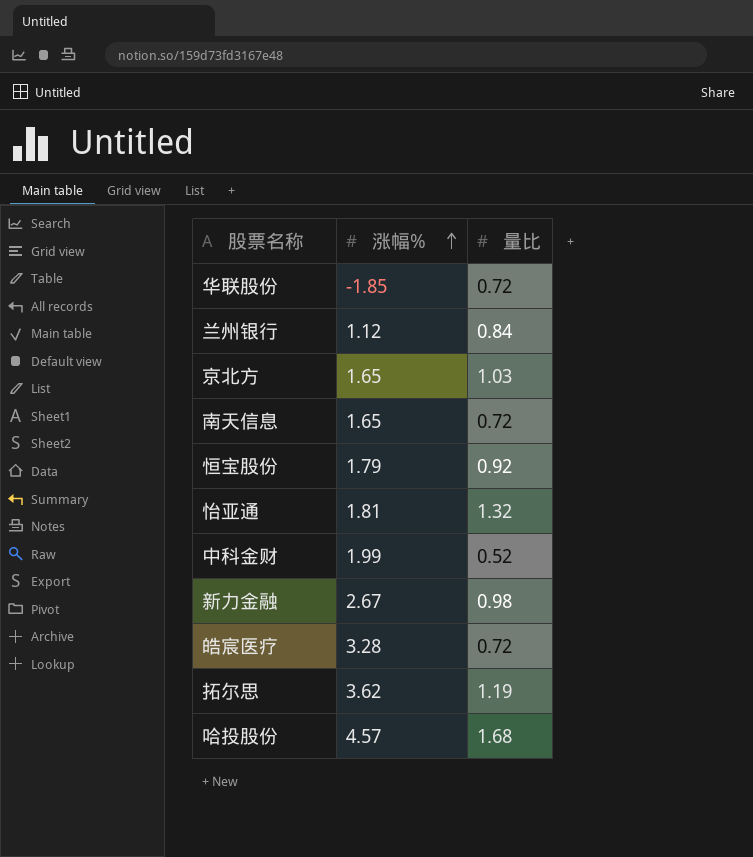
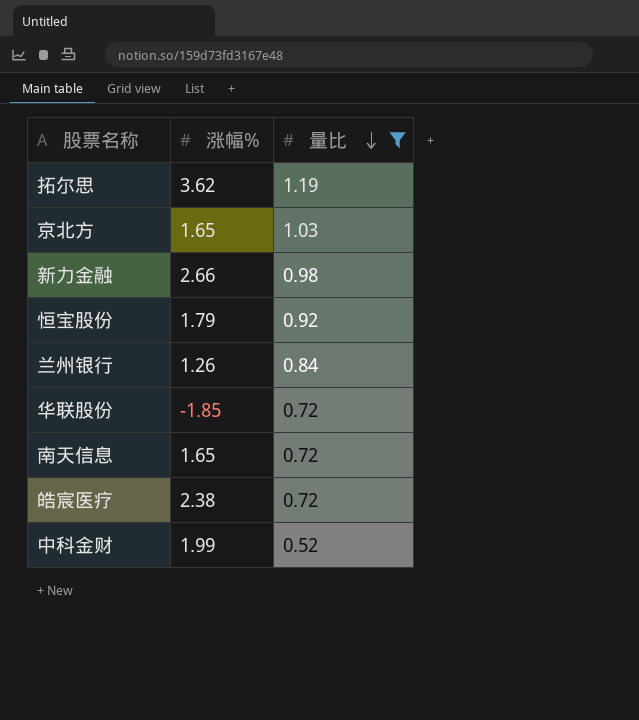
filter: none -> 量比 <= 1.19
row order: 涨幅% ascending -> 量比 descending
新力金融 | 涨幅%: 2.67 -> 2.66
兰州银行 | 涨幅%: 1.12 -> 1.26
皓宸医疗 | 涨幅%: 3.28 -> 2.38

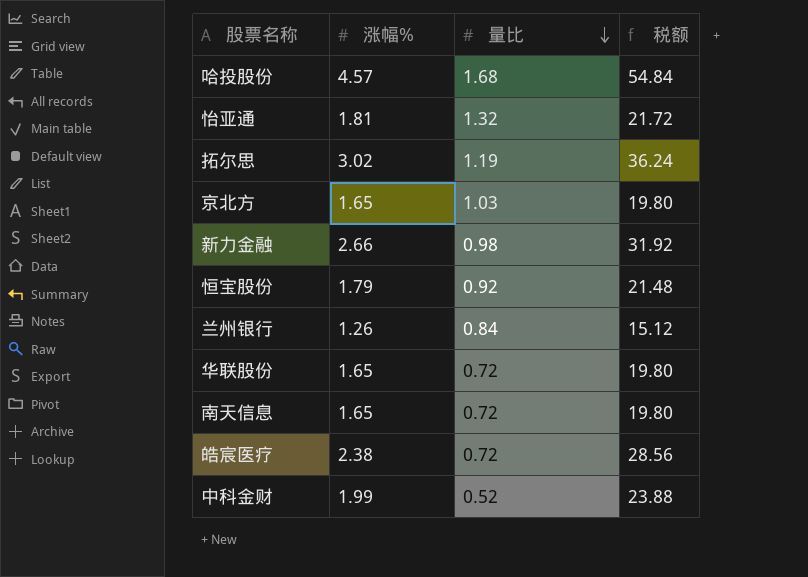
filter: 量比 <= 1.19 -> none
column 税额 | formula: none -> [涨幅%] * 12
拓尔思 | 涨幅%: 3.62 -> 3.02
华联股份 | 涨幅%: -1.85 -> 1.65

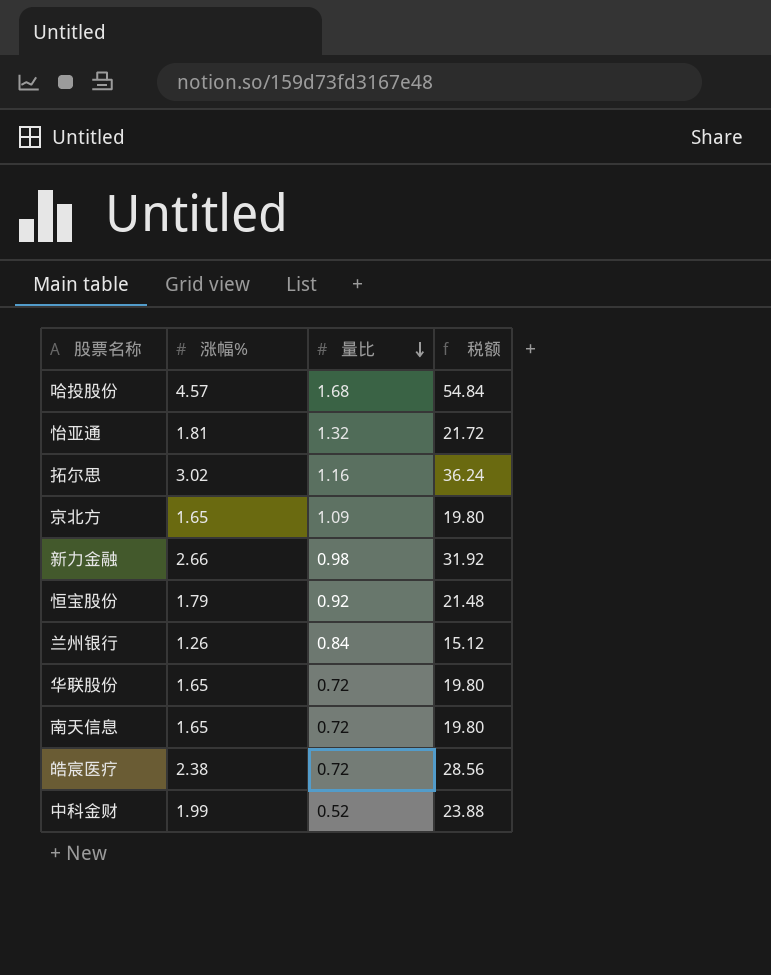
拓尔思 | 量比: 1.19 -> 1.16
京北方 | 量比: 1.03 -> 1.09

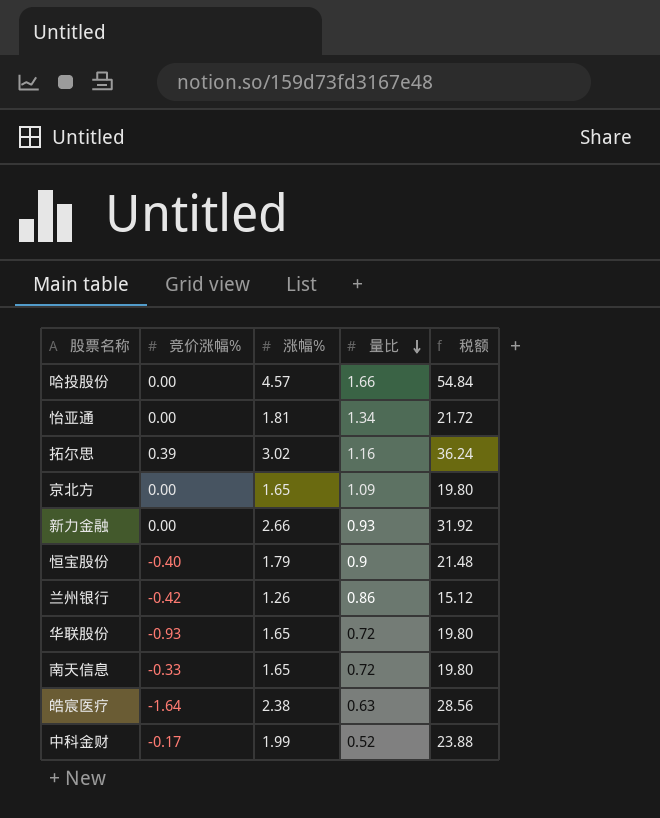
column 竞价涨幅% | position: none -> 2
哈投股份 | 量比: 1.68 -> 1.66
怡亚通 | 量比: 1.32 -> 1.34
新力金融 | 量比: 0.98 -> 0.93
恒宝股份 | 量比: 0.92 -> 0.9
兰州银行 | 量比: 0.84 -> 0.86
皓宸医疗 | 量比: 0.72 -> 0.63

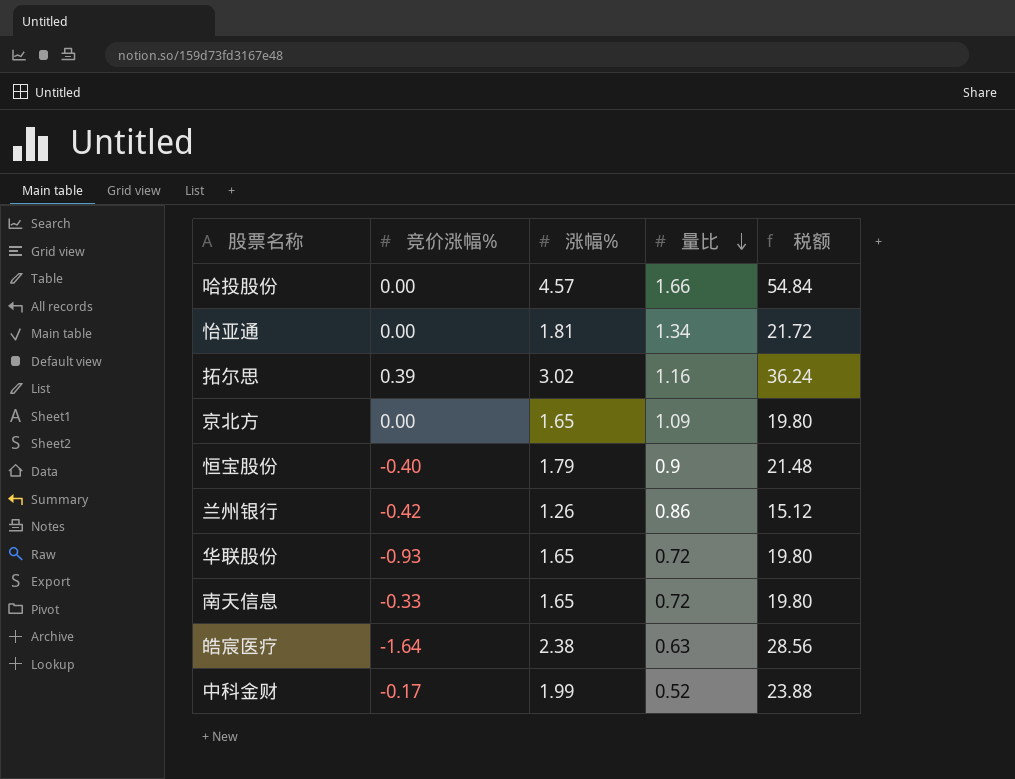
row 新力金融: 0.00 | 2.66 | 0.93 | 31.92 -> none

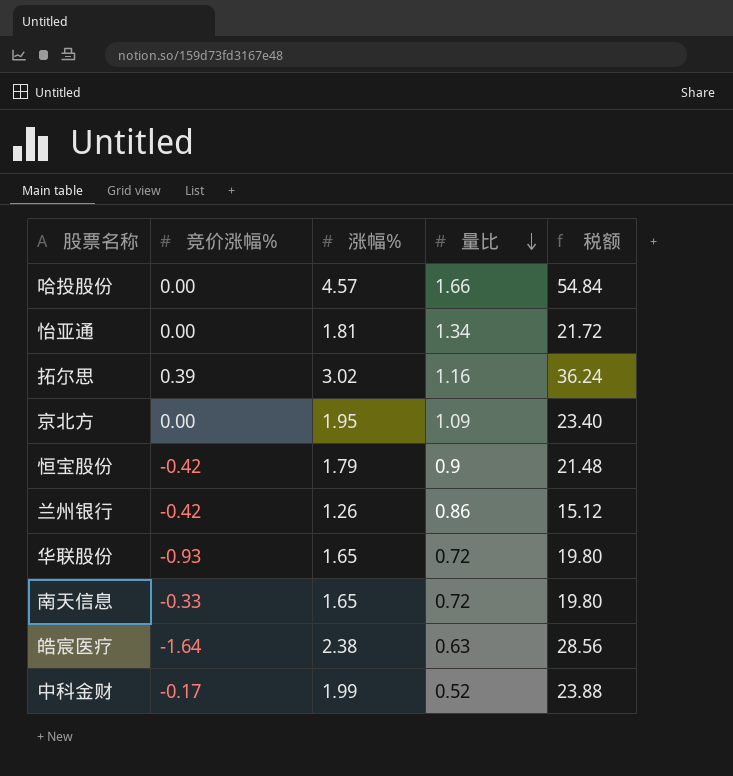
京北方 | 涨幅%: 1.65 -> 1.95
京北方 | 税额: 19.80 -> 23.40
恒宝股份 | 竞价涨幅%: -0.40 -> -0.42

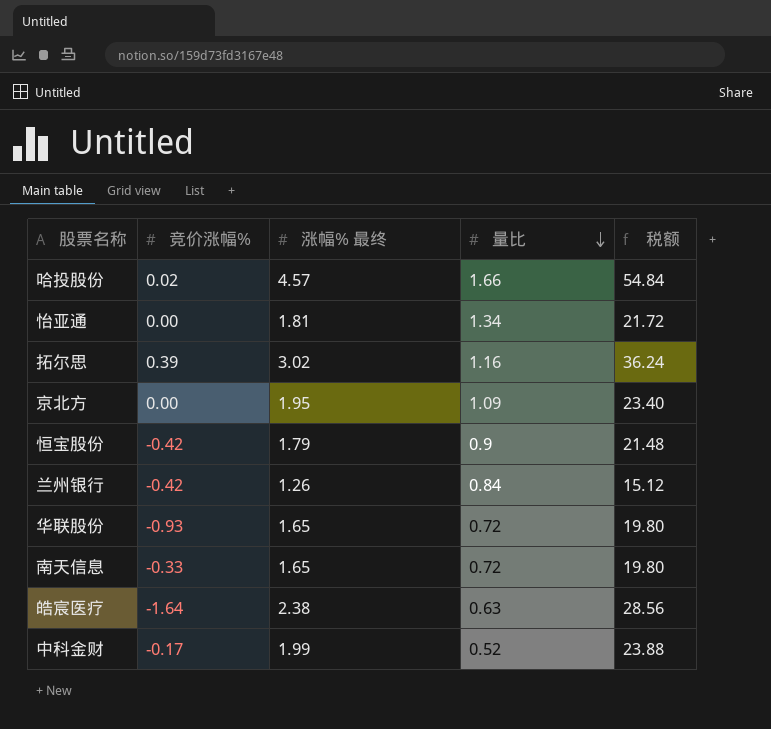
column name: 涨幅% -> 涨幅% 最终
哈投股份 | 竞价涨幅%: 0.00 -> 0.02
兰州银行 | 量比: 0.86 -> 0.84

